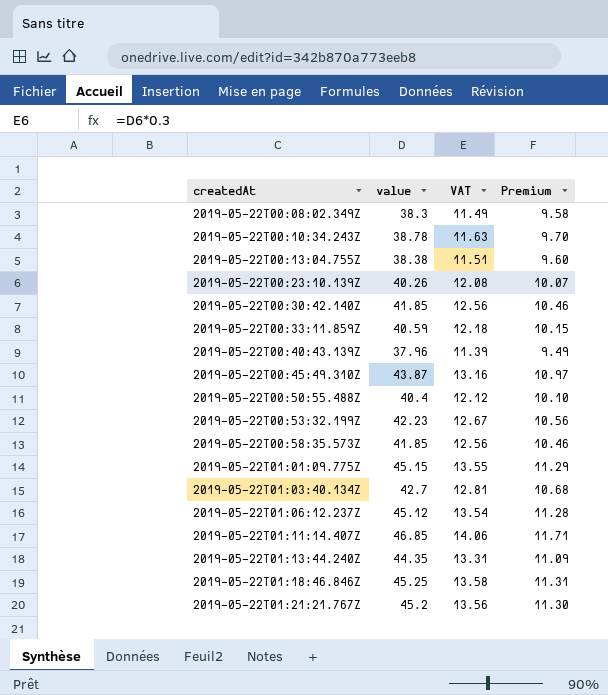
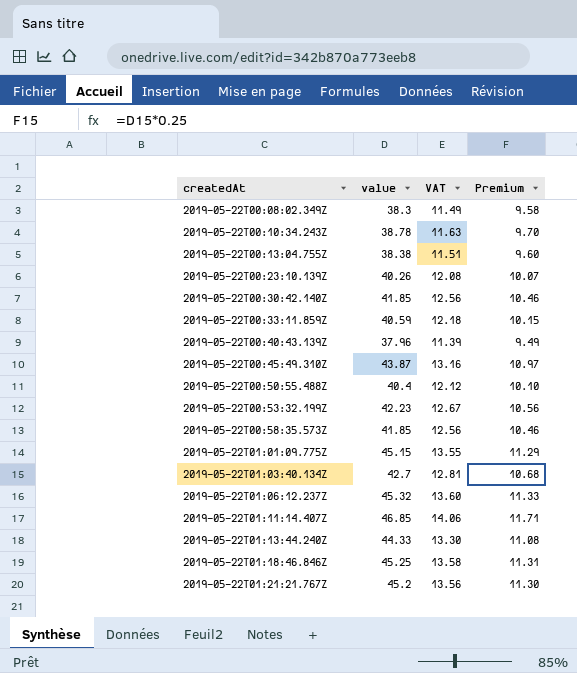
2019-05-22T01:06:12.237Z | value: 45.12 -> 45.32
2019-05-22T01:06:12.237Z | VAT: 13.54 -> 13.60
2019-05-22T01:06:12.237Z | Premium: 11.28 -> 11.33
2019-05-22T01:13:44.240Z | value: 44.35 -> 44.33
2019-05-22T01:13:44.240Z | VAT: 13.31 -> 13.30
2019-05-22T01:13:44.240Z | Premium: 11.09 -> 11.08

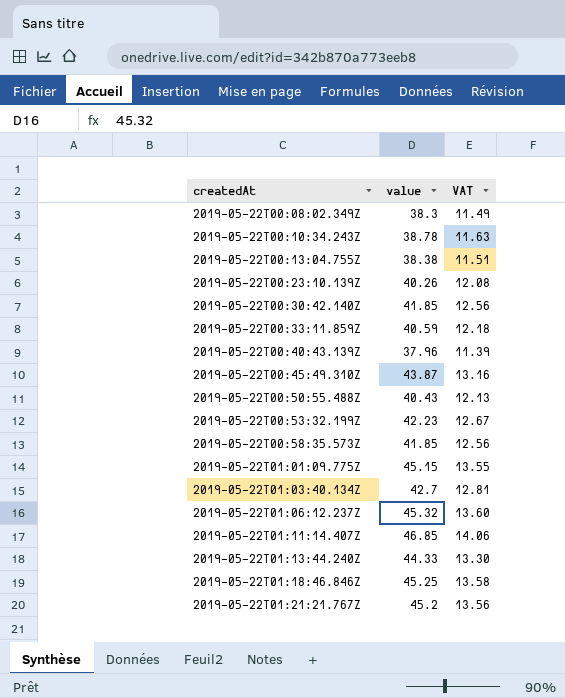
column Premium | formula: [value] * 0.25 -> none
2019-05-22T00:50:55.488Z | value: 40.4 -> 40.43
2019-05-22T00:50:55.488Z | VAT: 12.12 -> 12.13

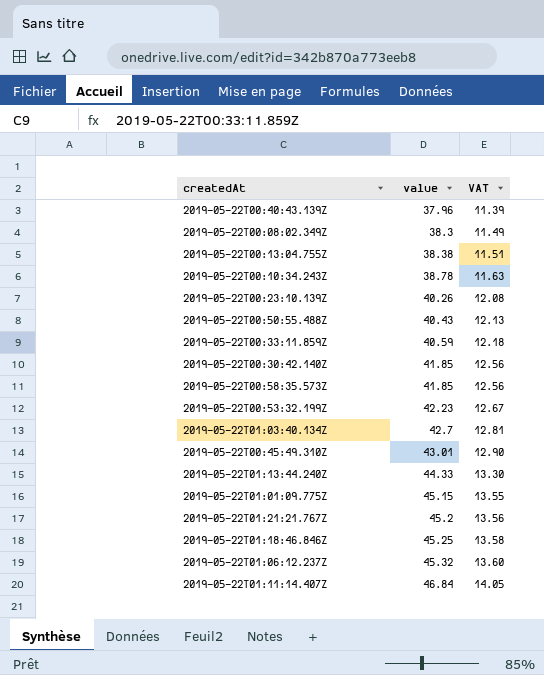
row order: createdAt ascending -> value ascending
2019-05-22T00:45:49.310Z | value: 43.87 -> 43.01
2019-05-22T00:45:49.310Z | VAT: 13.16 -> 12.90
2019-05-22T01:11:14.407Z | value: 46.85 -> 46.84
2019-05-22T01:11:14.407Z | VAT: 14.06 -> 14.05

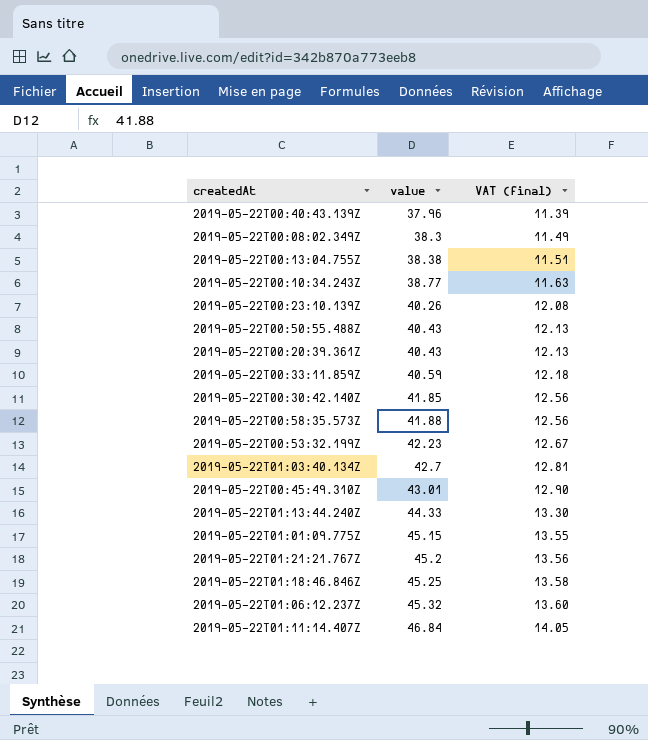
column name: VAT -> VAT (final)
2019-05-22T00:10:34.243Z | value: 38.78 -> 38.77
row 2019-05-22T00:20:39.361Z: none -> 40.43 | 12.13
2019-05-22T00:58:35.573Z | value: 41.85 -> 41.88

